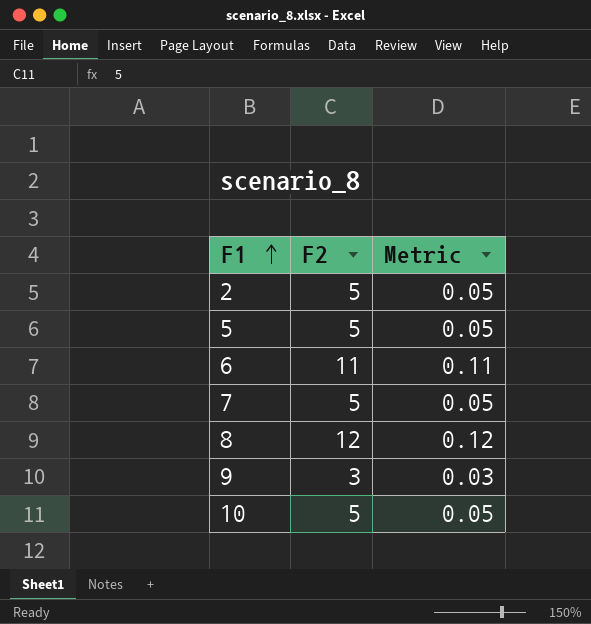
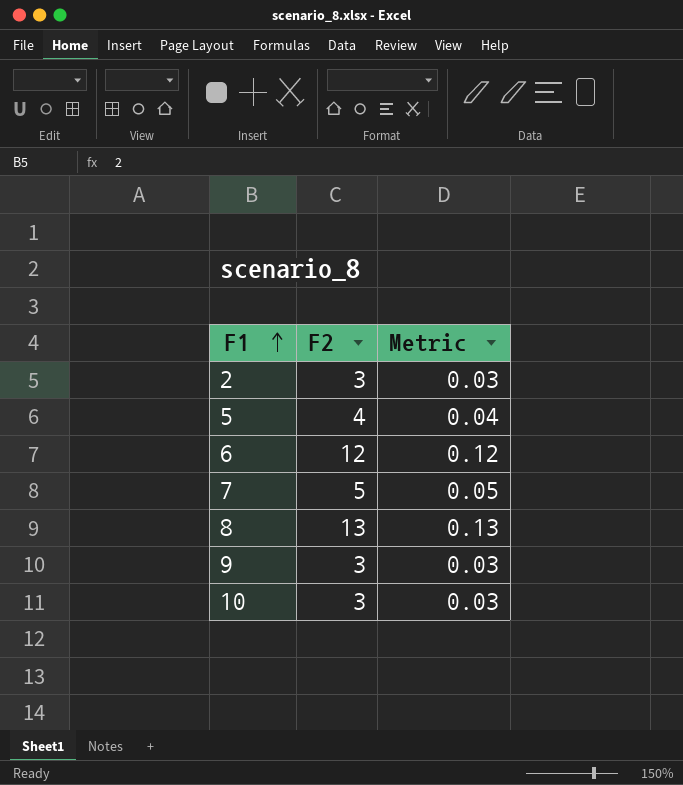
2 | F2: 5 -> 3
2 | Metric: 0.05 -> 0.03
5 | F2: 5 -> 4
5 | Metric: 0.05 -> 0.04
6 | F2: 11 -> 12
6 | Metric: 0.11 -> 0.12
8 | F2: 12 -> 13
8 | Metric: 0.12 -> 0.13
10 | F2: 5 -> 3
10 | Metric: 0.05 -> 0.03

